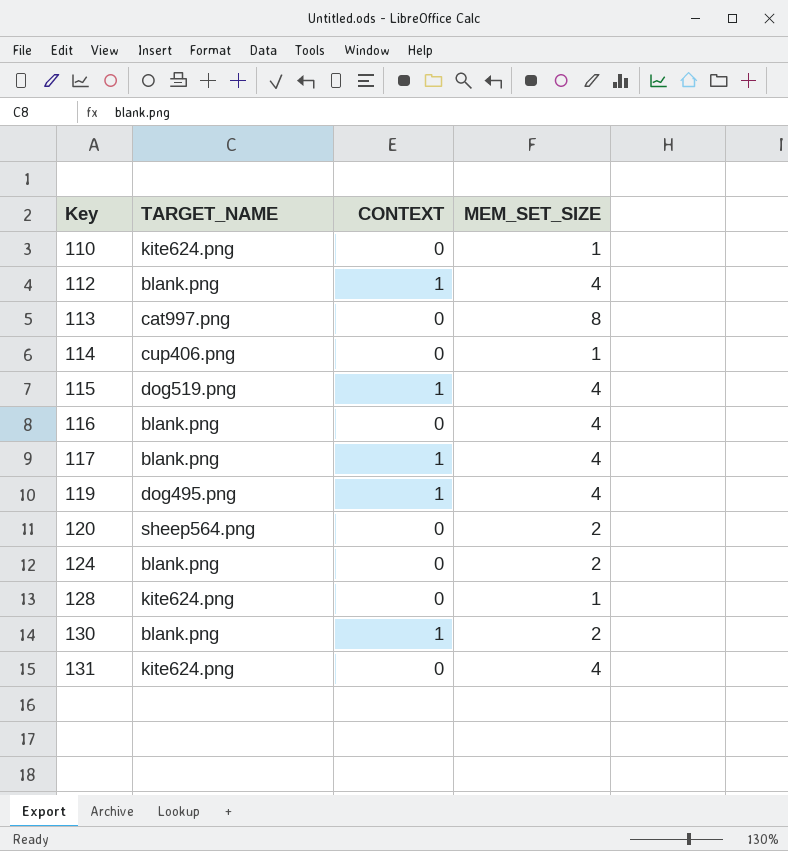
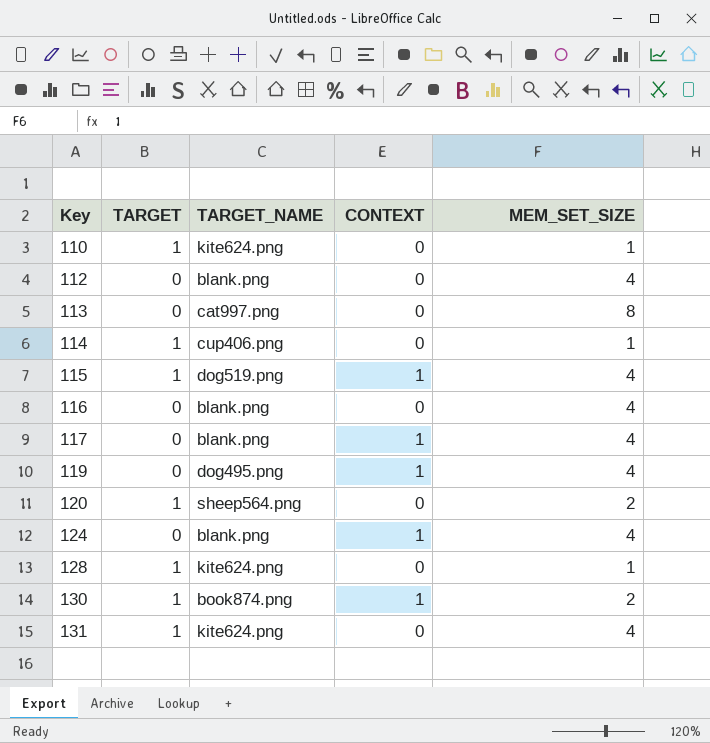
column TARGET | position: none -> 2
112 | CONTEXT: 1 -> 0
124 | CONTEXT: 0 -> 1
124 | MEM_SET_SIZE: 2 -> 4
130 | TARGET_NAME: blank.png -> book874.png

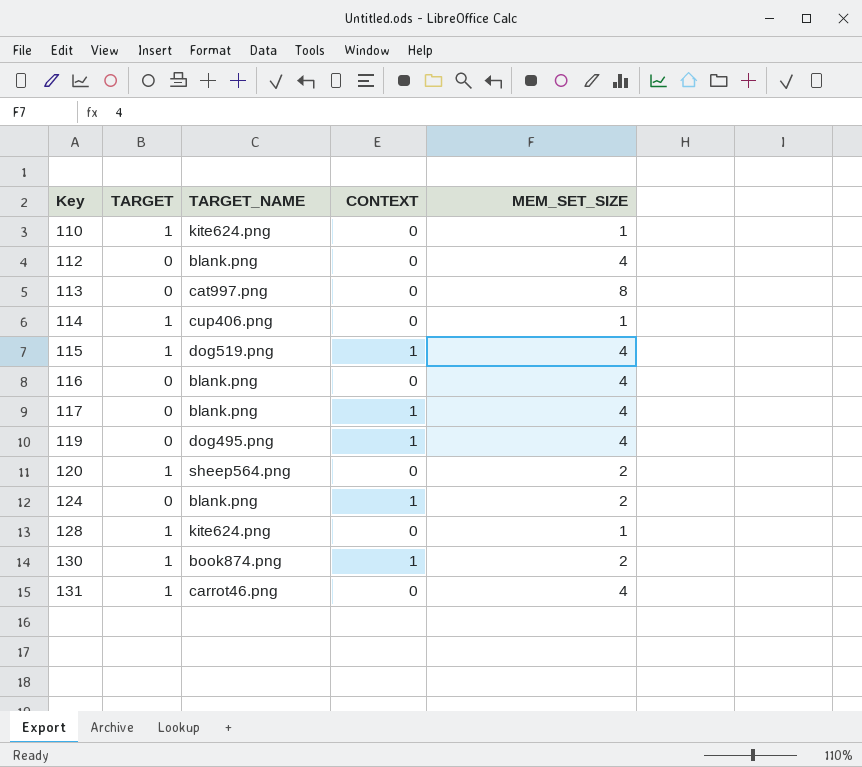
124 | MEM_SET_SIZE: 4 -> 2
131 | TARGET_NAME: kite624.png -> carrot46.png

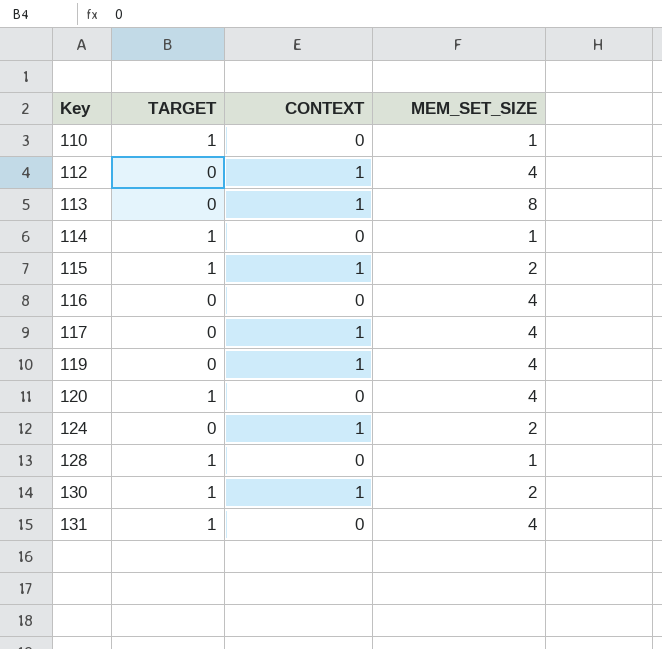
column TARGET_NAME | position: 3 -> none
112 | CONTEXT: 0 -> 1
113 | CONTEXT: 0 -> 1
115 | MEM_SET_SIZE: 4 -> 2
120 | MEM_SET_SIZE: 2 -> 4

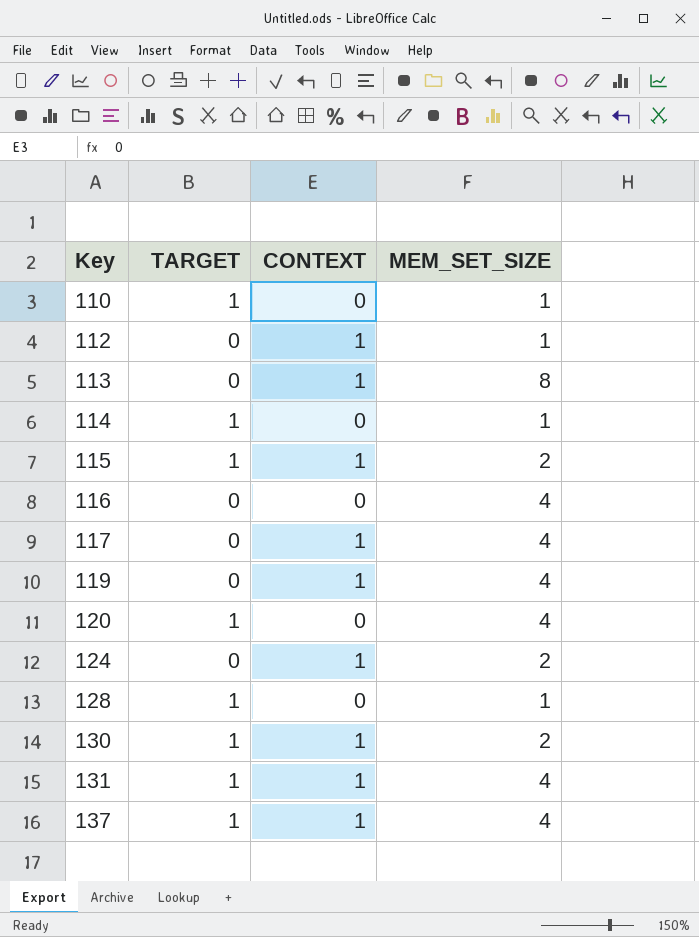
112 | MEM_SET_SIZE: 4 -> 1
131 | CONTEXT: 0 -> 1
row 137: none -> 1 | 1 | 4

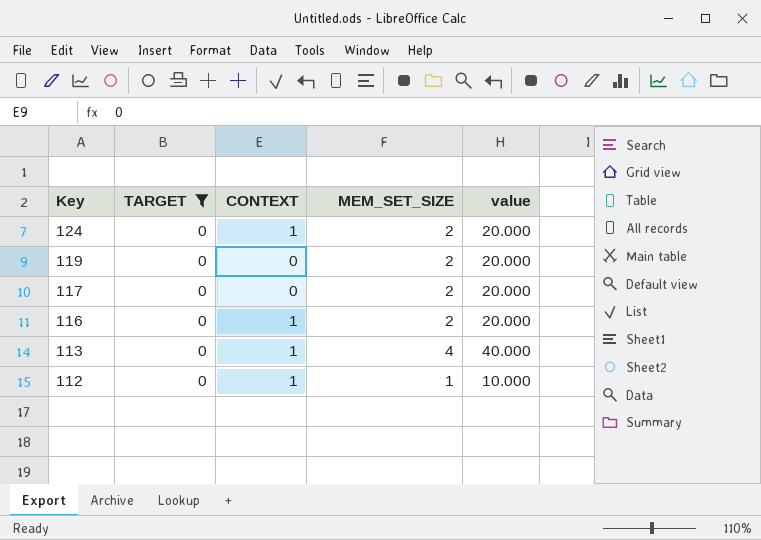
filter: none -> TARGET = 0
row order: Key ascending -> Key descending
column value | formula: none -> [MEM_SET_SIZE] * 10
119 | CONTEXT: 1 -> 0
119 | MEM_SET_SIZE: 4 -> 2
117 | CONTEXT: 1 -> 0
117 | MEM_SET_SIZE: 4 -> 2
116 | CONTEXT: 0 -> 1
116 | MEM_SET_SIZE: 4 -> 2
113 | MEM_SET_SIZE: 8 -> 4

